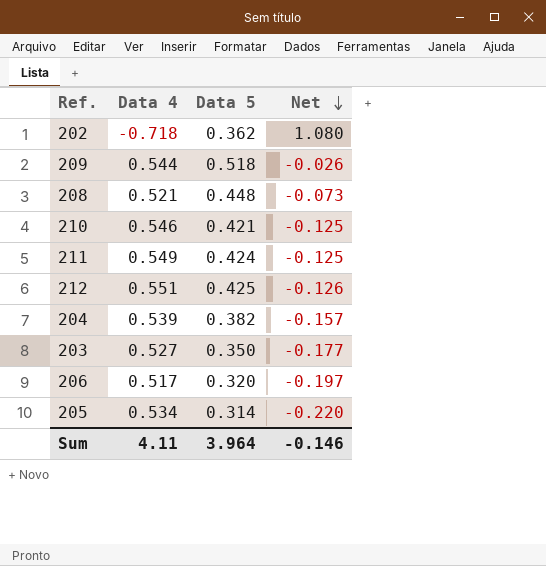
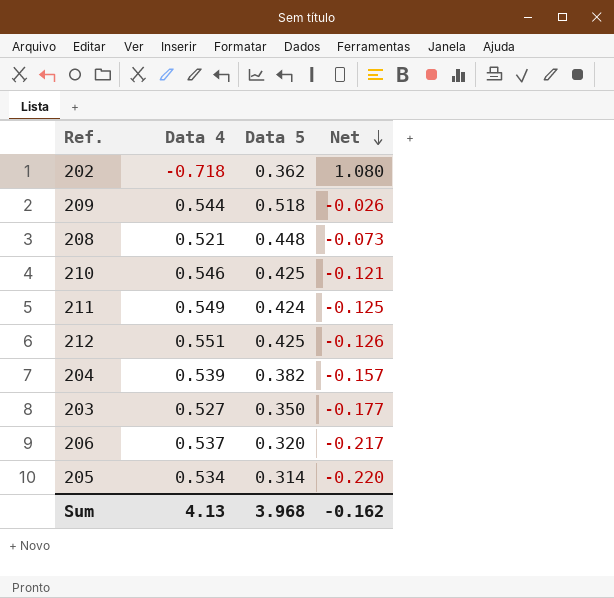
210 | Data 5: 0.421 -> 0.425
210 | Net: -0.125 -> -0.121
206 | Data 4: 0.517 -> 0.537
206 | Net: -0.197 -> -0.217
Sum | Data 4: 4.11 -> 4.13
Sum | Data 5: 3.964 -> 3.968
Sum | Net: -0.146 -> -0.162

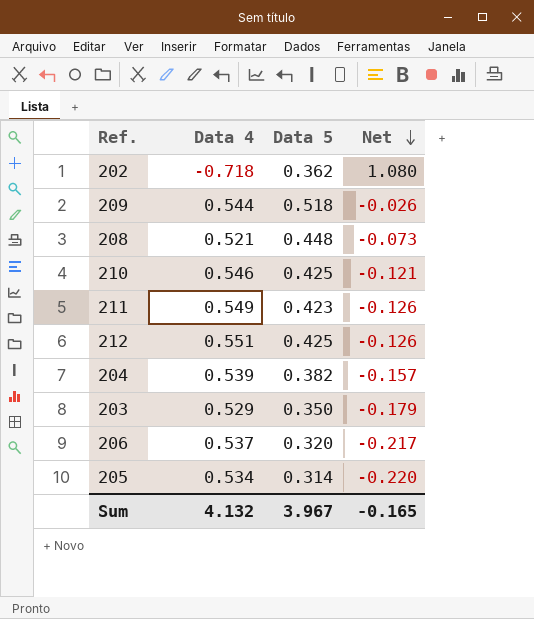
211 | Data 5: 0.424 -> 0.423
211 | Net: -0.125 -> -0.126
203 | Data 4: 0.527 -> 0.529
203 | Net: -0.177 -> -0.179
Sum | Data 4: 4.13 -> 4.132
Sum | Data 5: 3.968 -> 3.967
Sum | Net: -0.162 -> -0.165

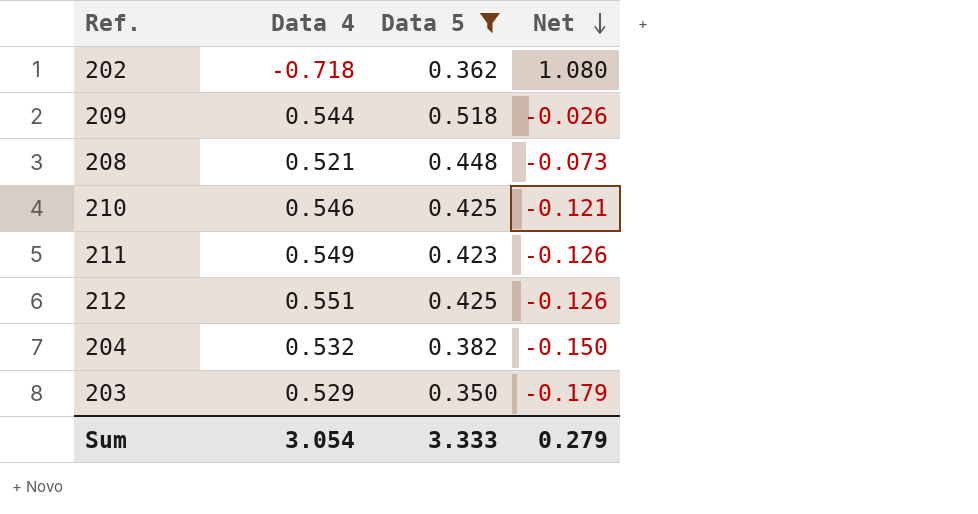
filter: none -> Data 5 >= 0.350
204 | Data 4: 0.539 -> 0.532
204 | Net: -0.157 -> -0.150
Sum | Data 4: 4.132 -> 3.054
Sum | Data 5: 3.967 -> 3.333
Sum | Net: -0.165 -> 0.279

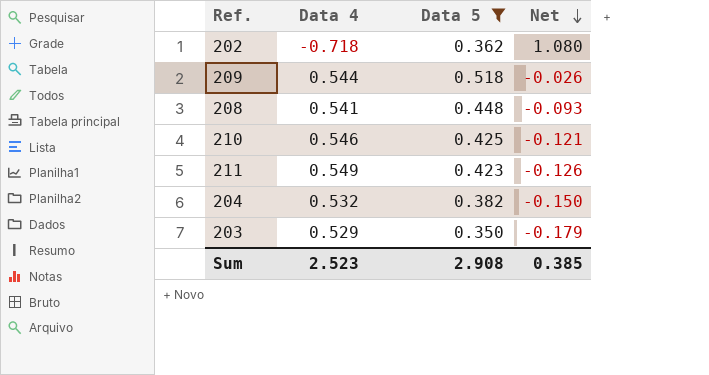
row 212: 0.551 | 0.425 | -0.126 -> none
208 | Data 4: 0.521 -> 0.541
208 | Net: -0.073 -> -0.093
Sum | Data 4: 3.054 -> 2.523
Sum | Data 5: 3.333 -> 2.908
Sum | Net: 0.279 -> 0.385

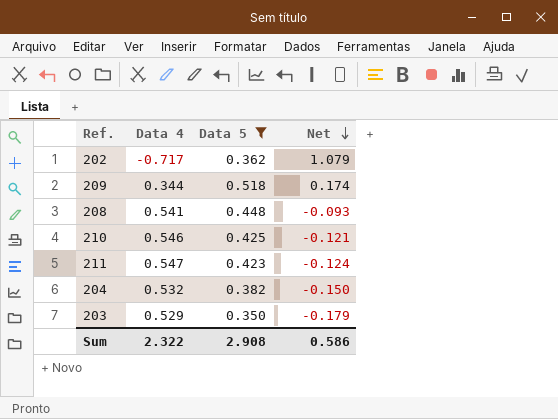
202 | Data 4: -0.718 -> -0.717
202 | Net: 1.080 -> 1.079
209 | Data 4: 0.544 -> 0.344
209 | Net: -0.026 -> 0.174
211 | Data 4: 0.549 -> 0.547
211 | Net: -0.126 -> -0.124
Sum | Data 4: 2.523 -> 2.322
Sum | Net: 0.385 -> 0.586

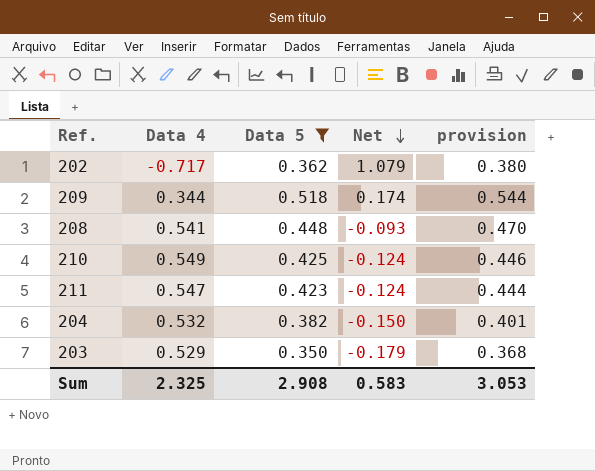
column provision | formula: none -> [Data 5] * 1.05
210 | Data 4: 0.546 -> 0.549
210 | Net: -0.121 -> -0.124
Sum | Data 4: 2.322 -> 2.325
Sum | Net: 0.586 -> 0.583

